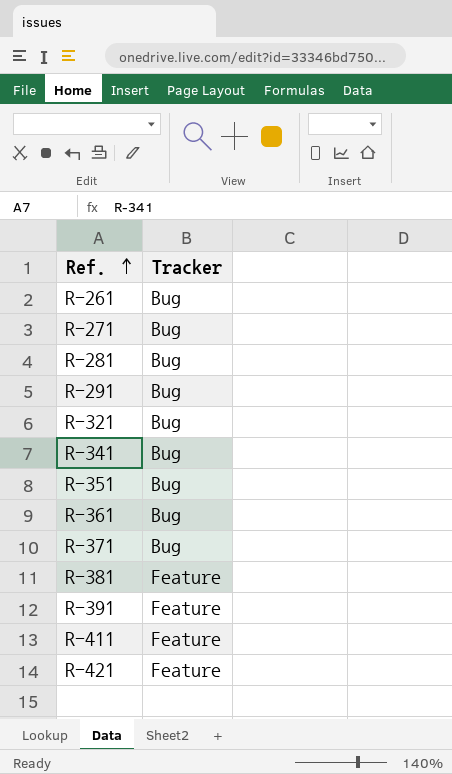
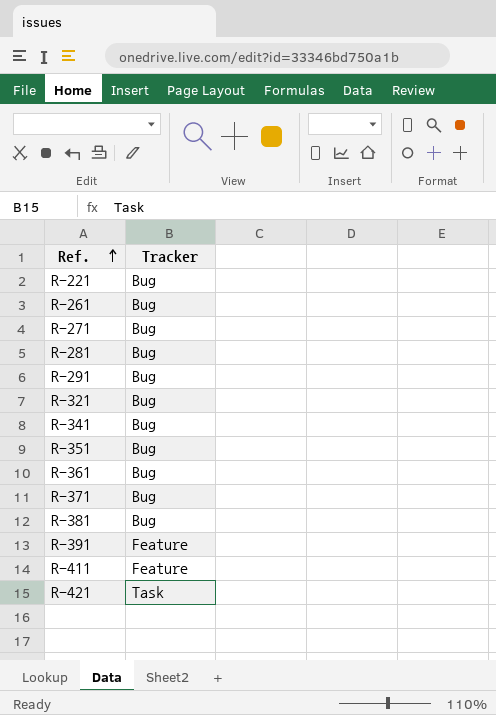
row R-221: none -> Bug
R-381 | Tracker: Feature -> Bug
R-421 | Tracker: Feature -> Task

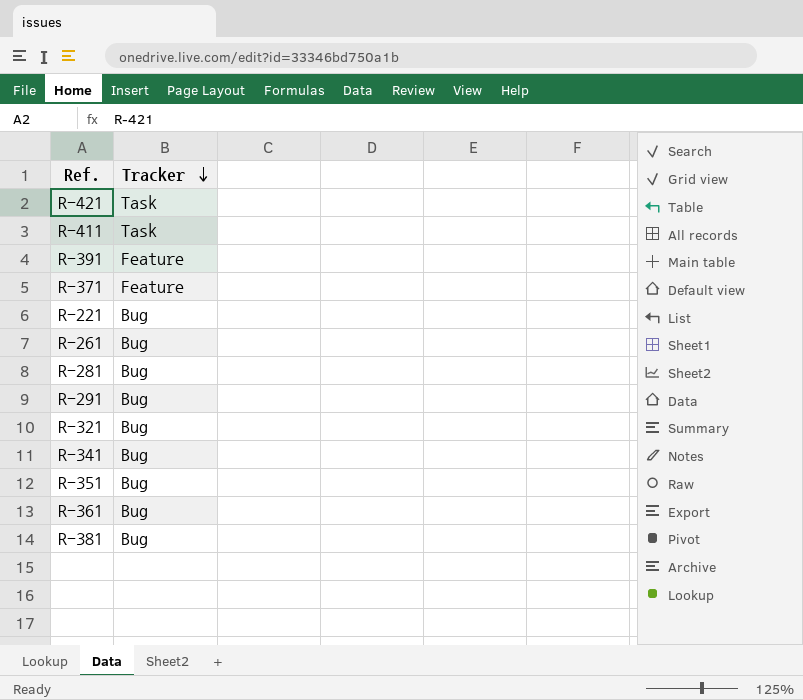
row order: Ref. ascending -> Tracker descending
row R-271: Bug -> none
R-411 | Tracker: Feature -> Task
R-371 | Tracker: Bug -> Feature

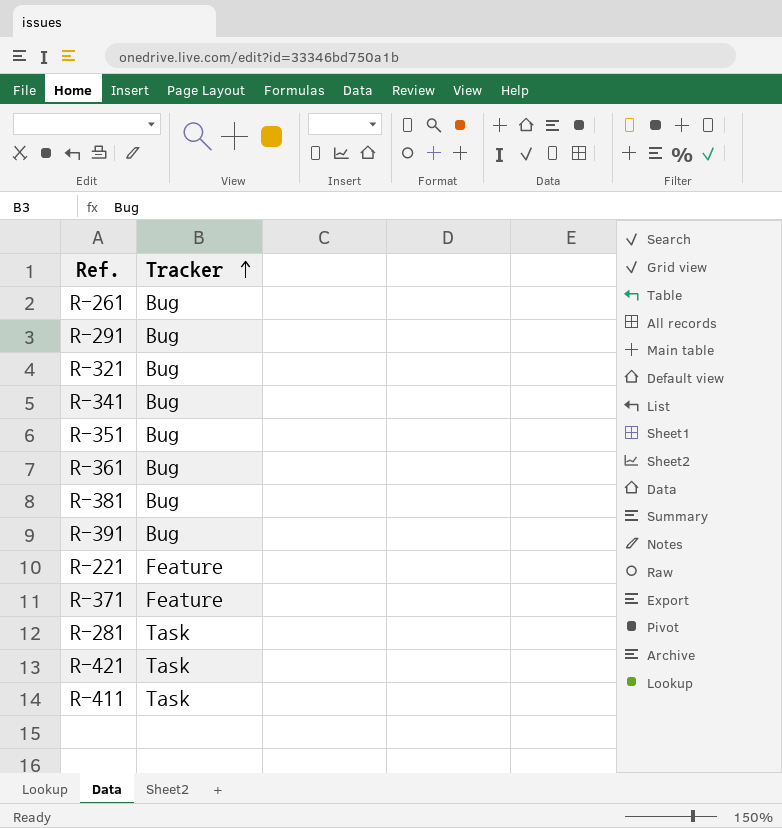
row order: Tracker descending -> Tracker ascending
R-391 | Tracker: Feature -> Bug
R-221 | Tracker: Bug -> Feature
R-281 | Tracker: Bug -> Task

